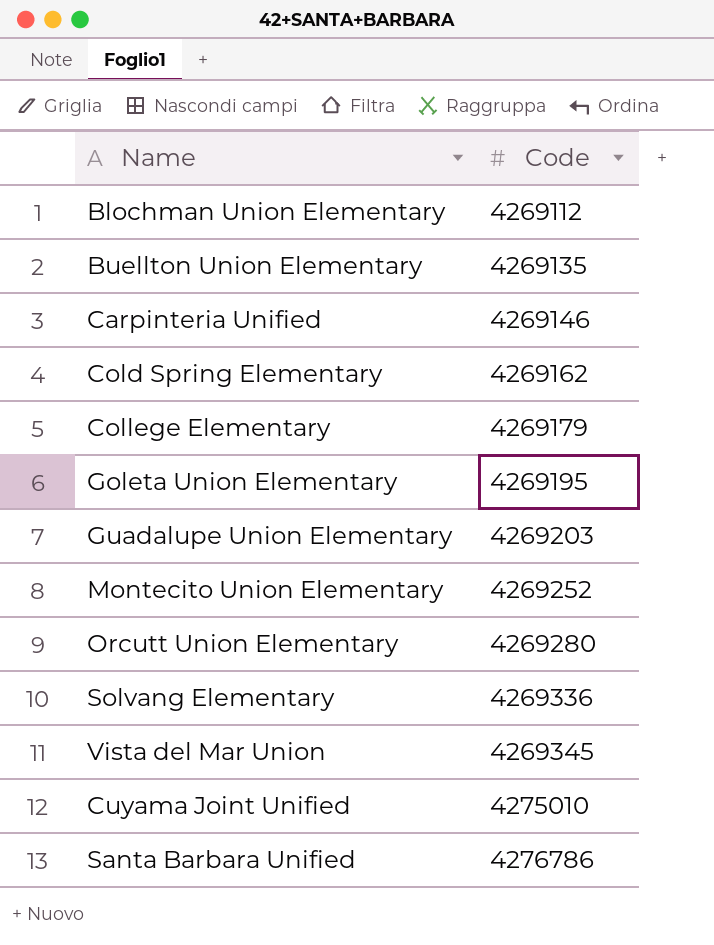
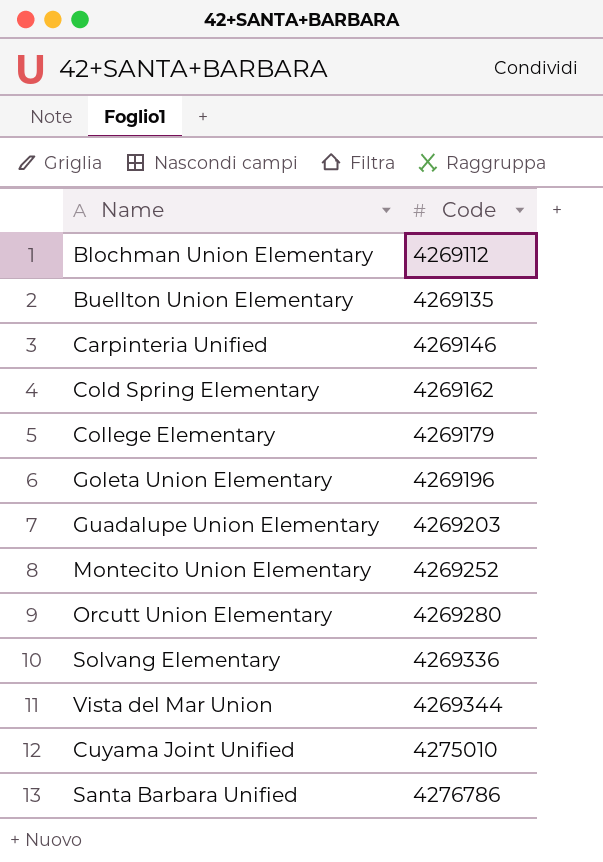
Goleta Union Elementary | Code: 4269195 -> 4269196
Vista del Mar Union | Code: 4269345 -> 4269344

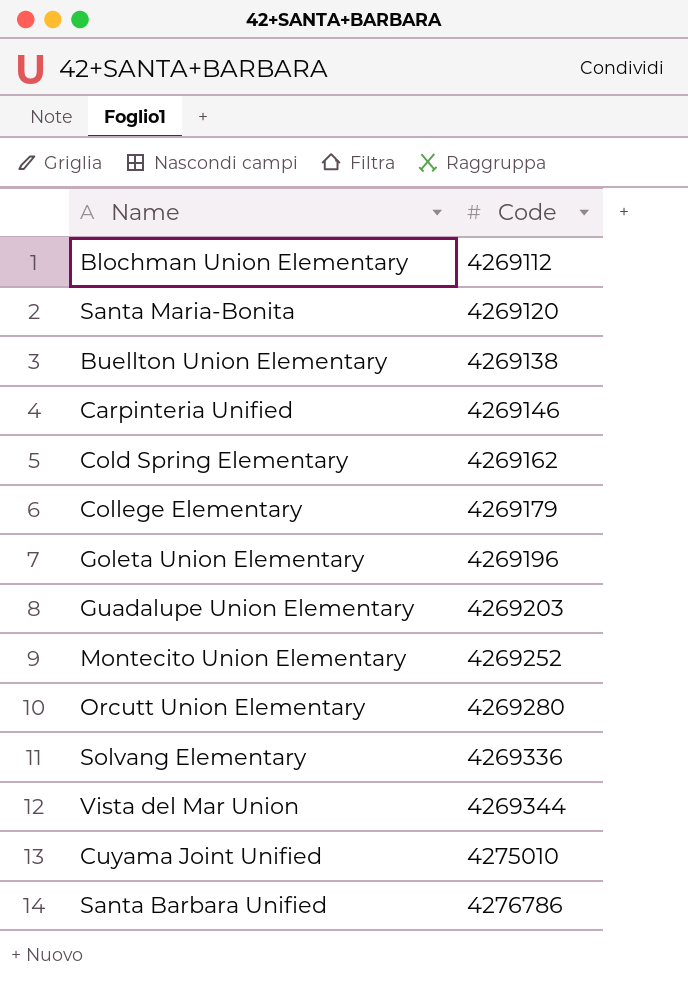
row Santa Maria-Bonita: none -> 4269120
Buellton Union Elementary | Code: 4269135 -> 4269138

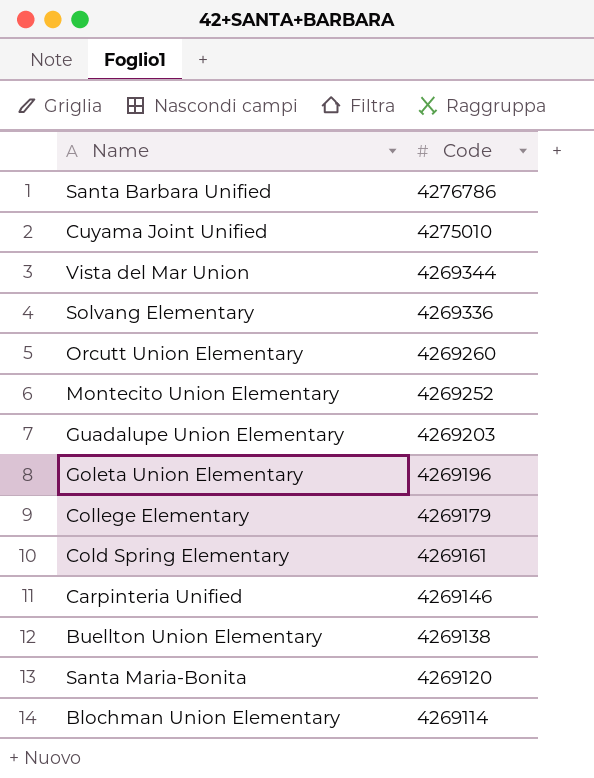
row order: Code ascending -> Code descending
Orcutt Union Elementary | Code: 4269280 -> 4269260
Cold Spring Elementary | Code: 4269162 -> 4269161
Blochman Union Elementary | Code: 4269112 -> 4269114

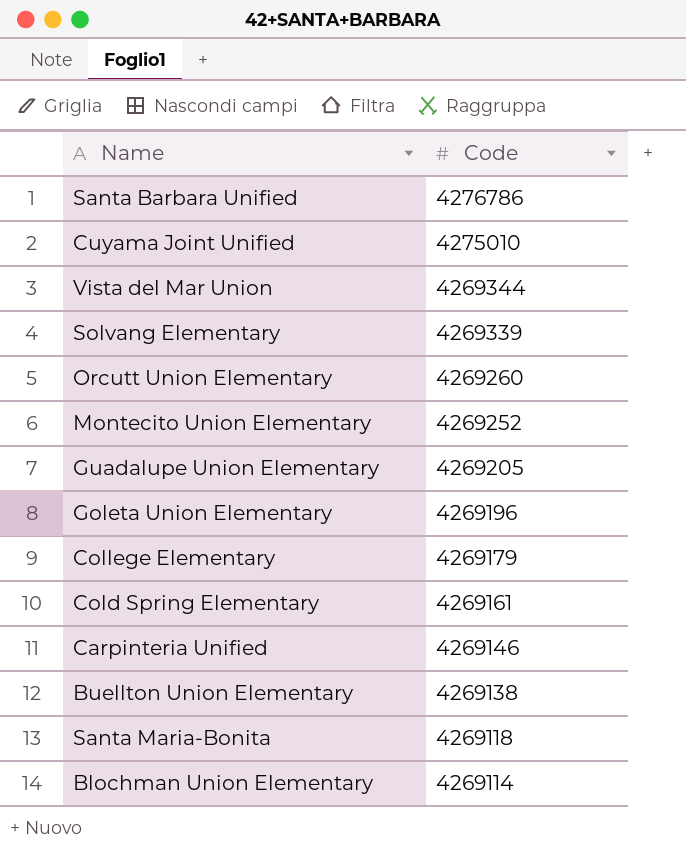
Solvang Elementary | Code: 4269336 -> 4269339
Guadalupe Union Elementary | Code: 4269203 -> 4269205
Santa Maria-Bonita | Code: 4269120 -> 4269118

